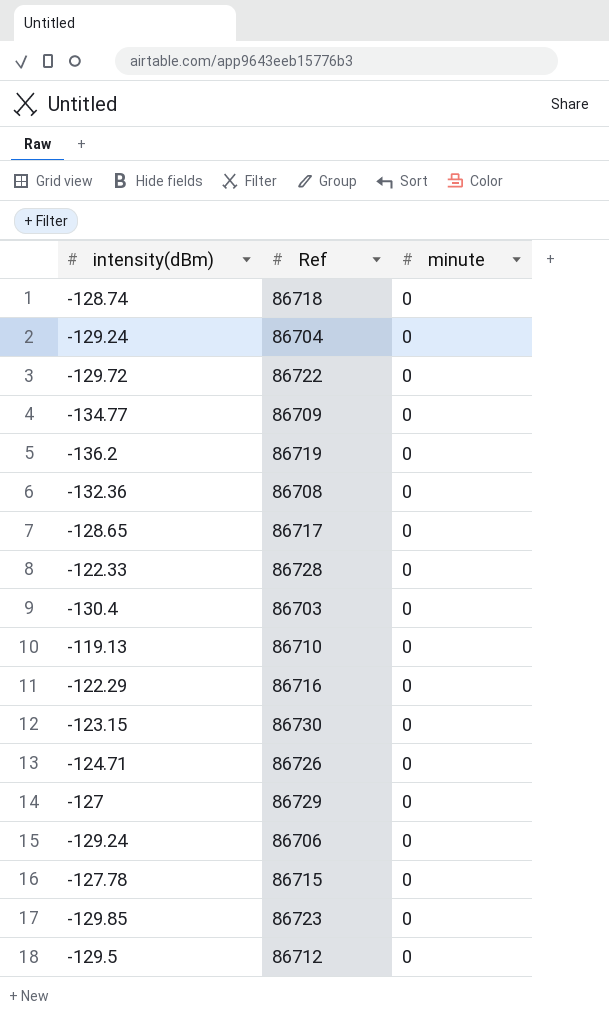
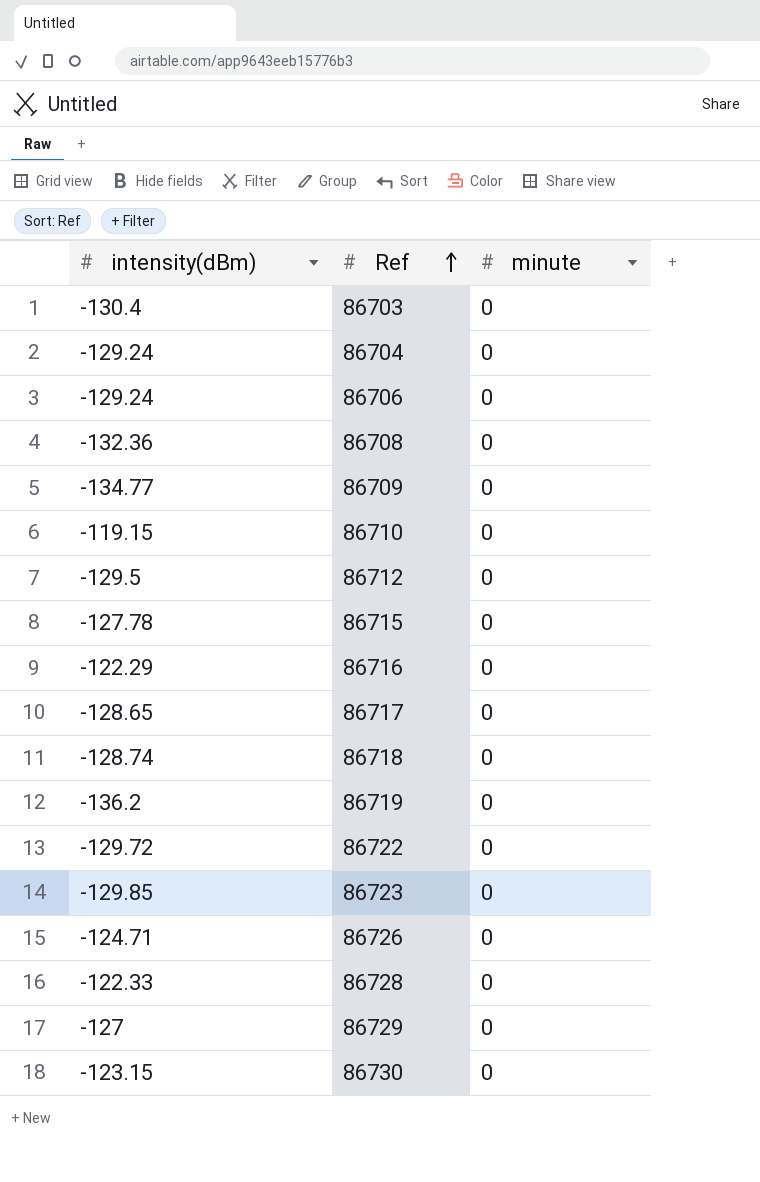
row order: none -> Ref ascending
86710 | intensity(dBm): -119.13 -> -119.15

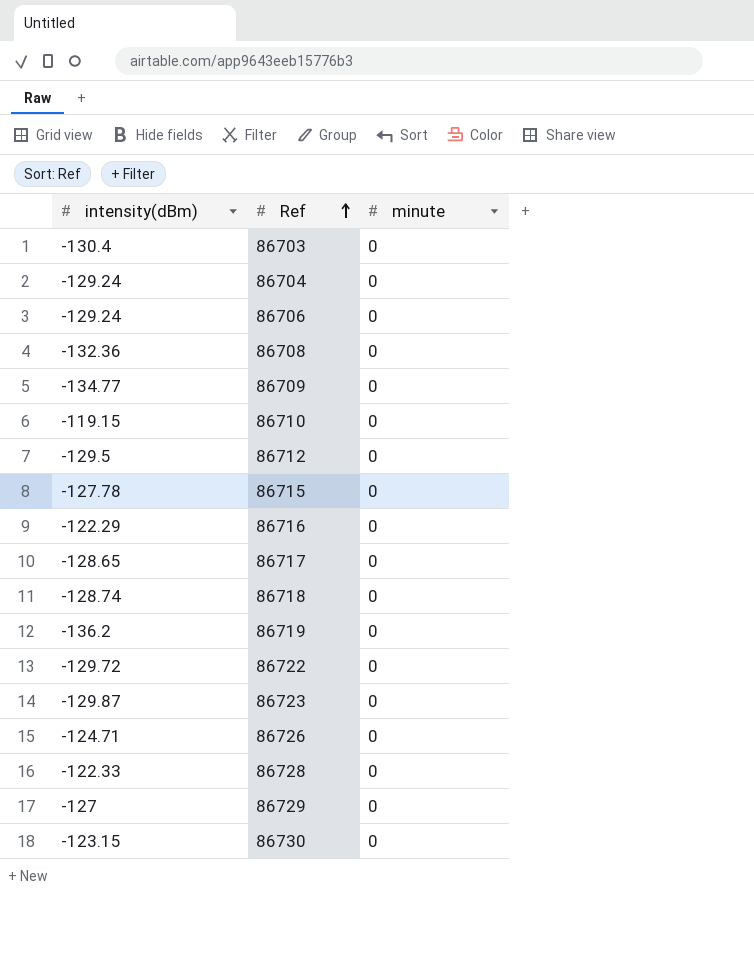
86723 | intensity(dBm): -129.85 -> -129.87

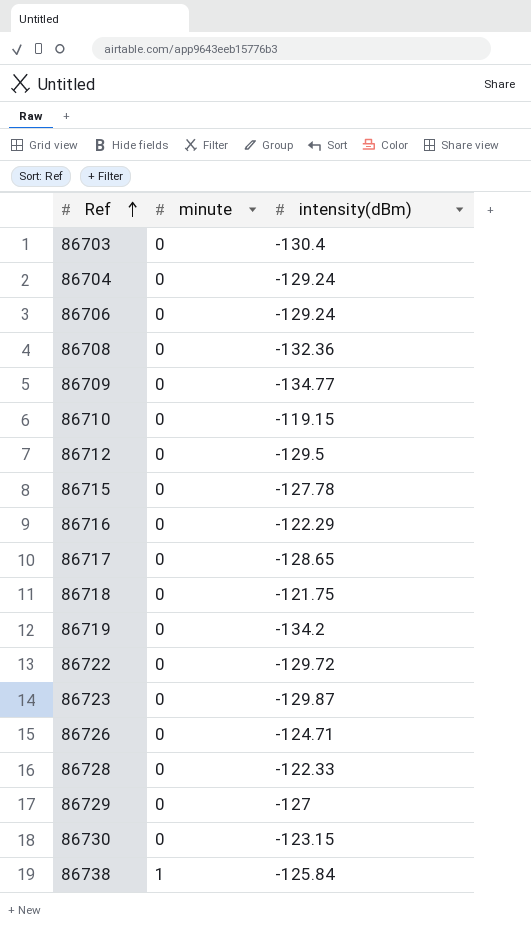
column intensity(dBm) | position: 1 -> 3
86718 | intensity(dBm): -128.74 -> -121.75
86719 | intensity(dBm): -136.2 -> -134.2
row 86738: none -> 1 | -125.84

